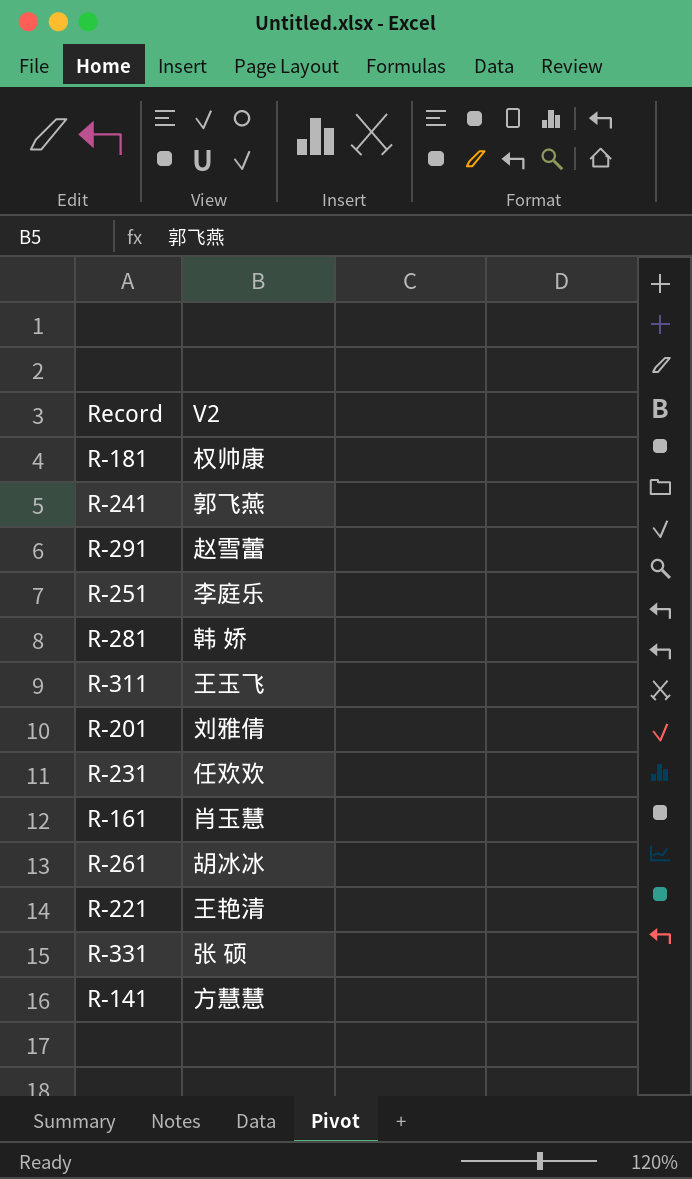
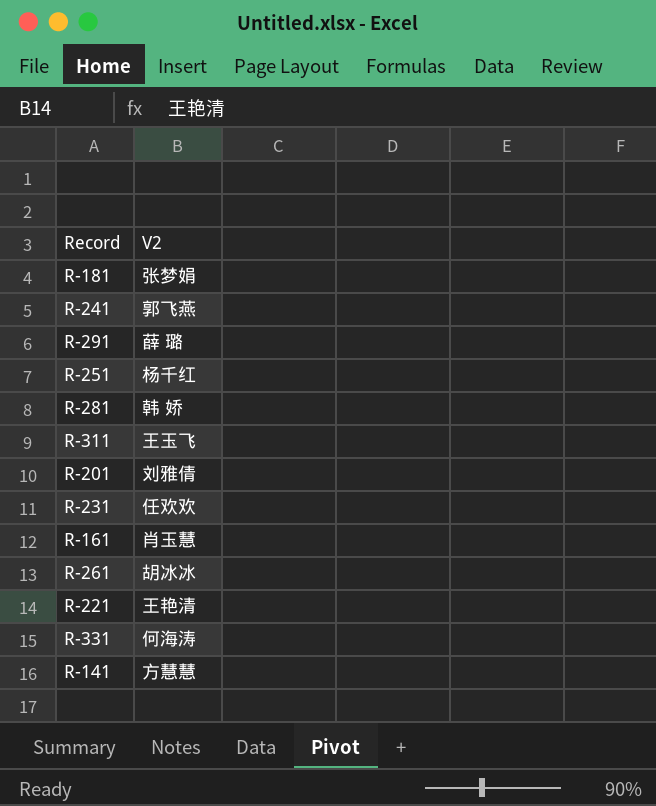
R-181 | V2: 权帅康 -> 张梦娟
R-291 | V2: 赵雪蕾 -> 薛 璐
R-251 | V2: 李庭乐 -> 杨千红
R-331 | V2: 张 硕 -> 何海涛

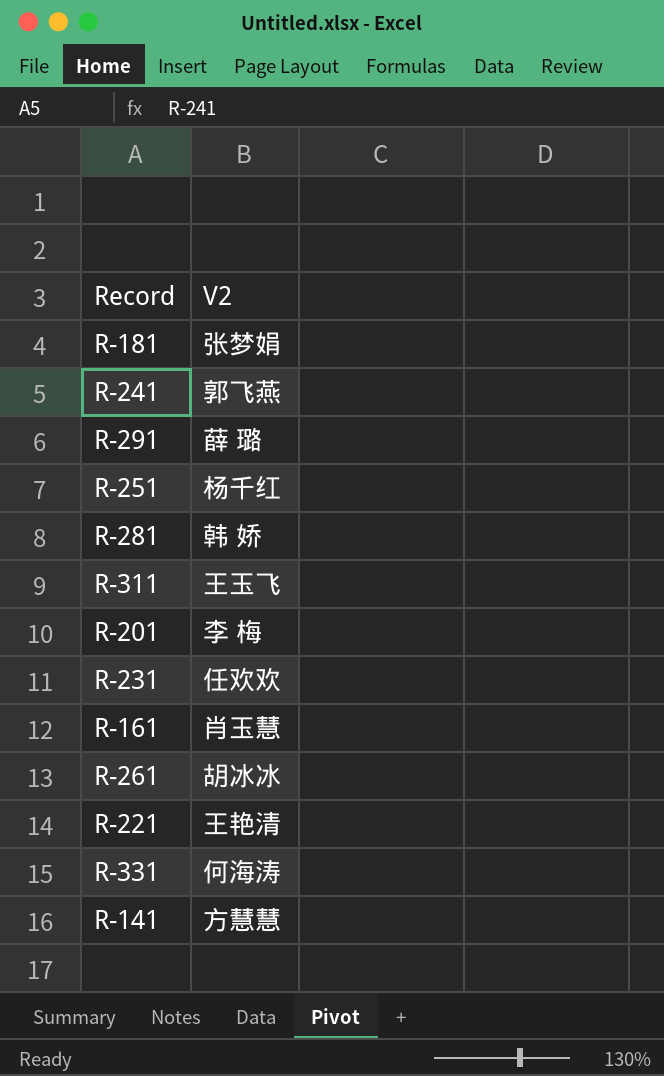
R-201 | V2: 刘雅倩 -> 李 梅

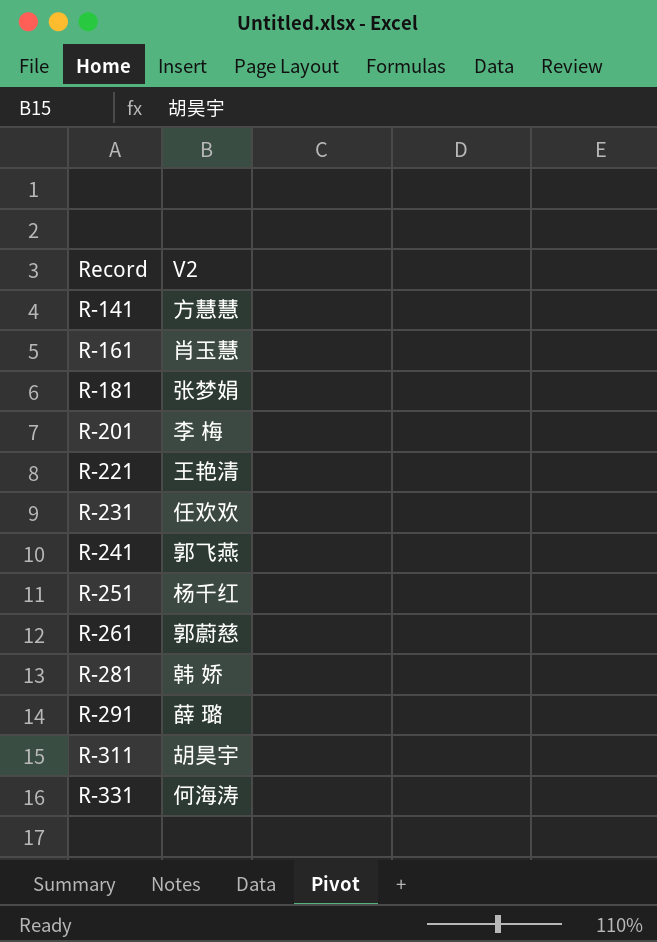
row order: none -> Record ascending
R-261 | V2: 胡冰冰 -> 郭蔚慈
R-311 | V2: 王玉飞 -> 胡昊宇

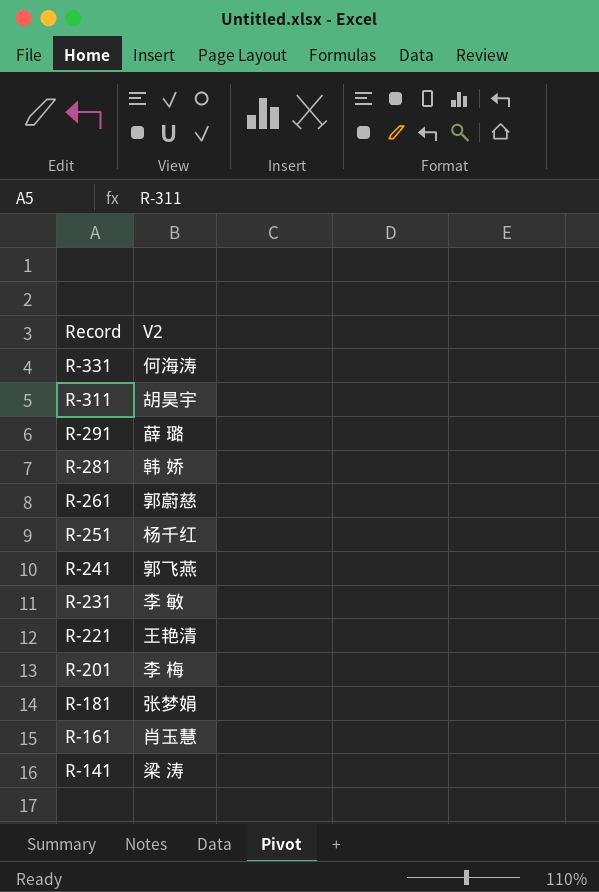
row order: Record ascending -> Record descending
R-231 | V2: 任欢欢 -> 李 敏
R-141 | V2: 方慧慧 -> 梁 涛

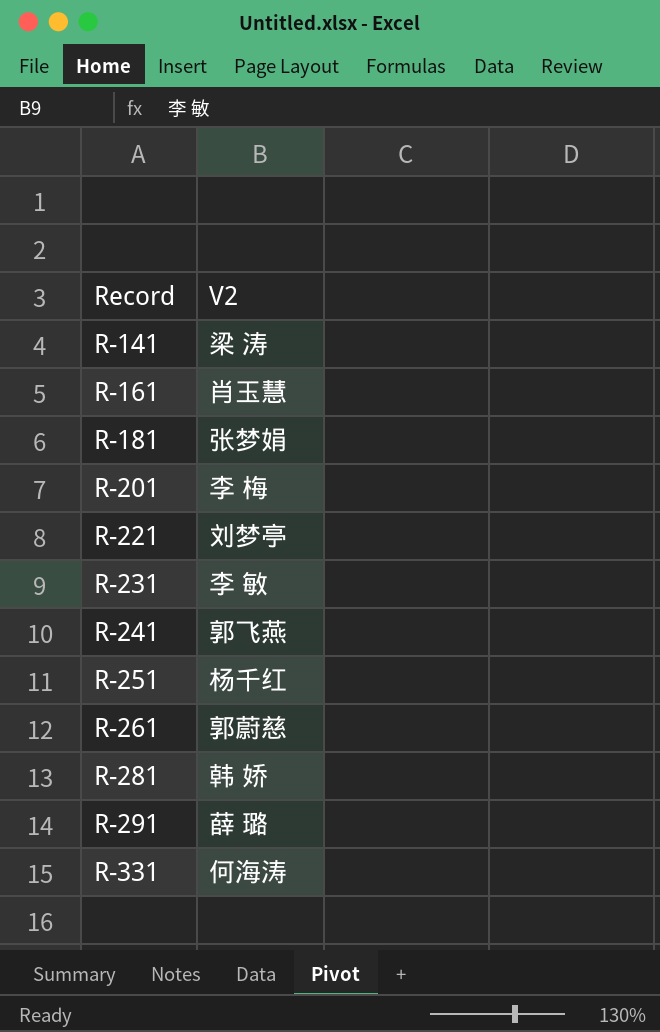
row order: Record descending -> Record ascending
row R-311: 胡昊宇 -> none
R-221 | V2: 王艳清 -> 刘梦亭

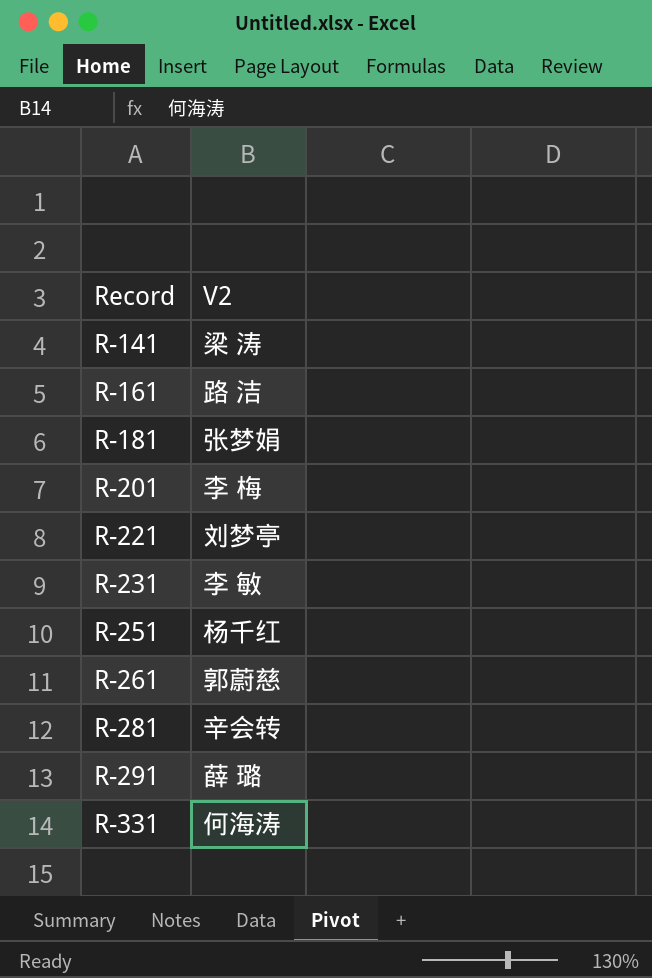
row R-241: 郭飞燕 -> none
R-161 | V2: 肖玉慧 -> 路 洁
R-281 | V2: 韩 娇 -> 辛会转

